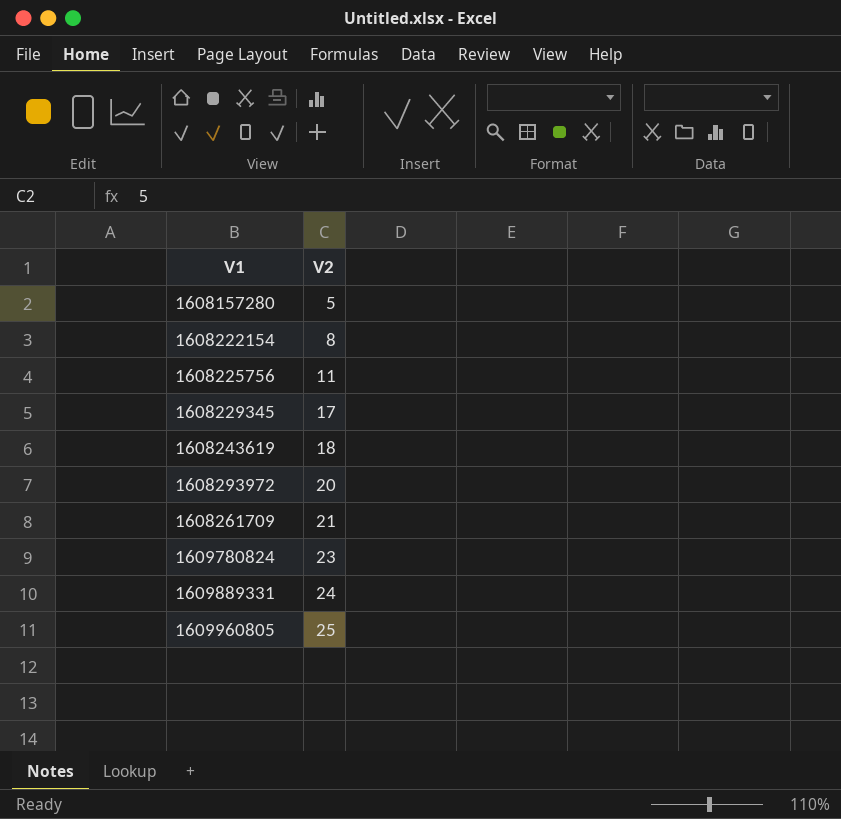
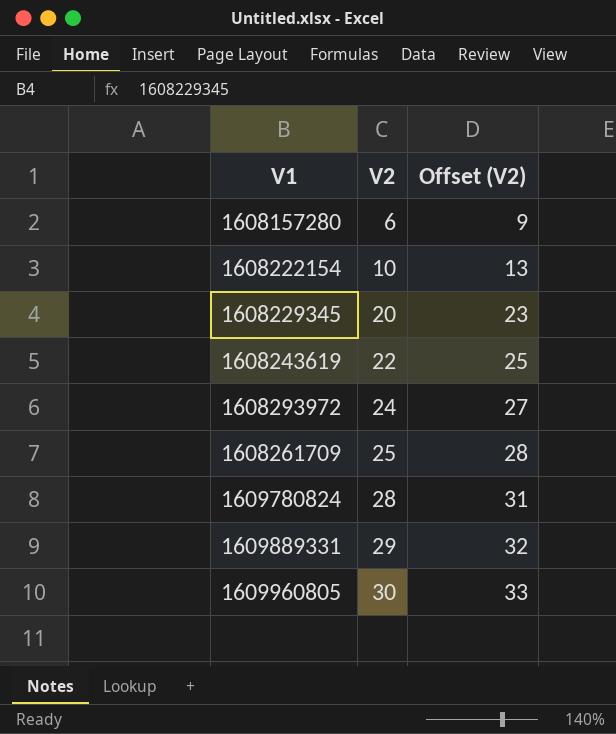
column Offset (V2) | formula: none -> [V2] + 3
row 1608225756: 11 -> none
1608157280 | V2: 5 -> 6
1608222154 | V2: 8 -> 10
1608229345 | V2: 17 -> 20
1608243619 | V2: 18 -> 22
1608293972 | V2: 20 -> 24
1608261709 | V2: 21 -> 25
1609780824 | V2: 23 -> 28
1609889331 | V2: 24 -> 29
1609960805 | V2: 25 -> 30

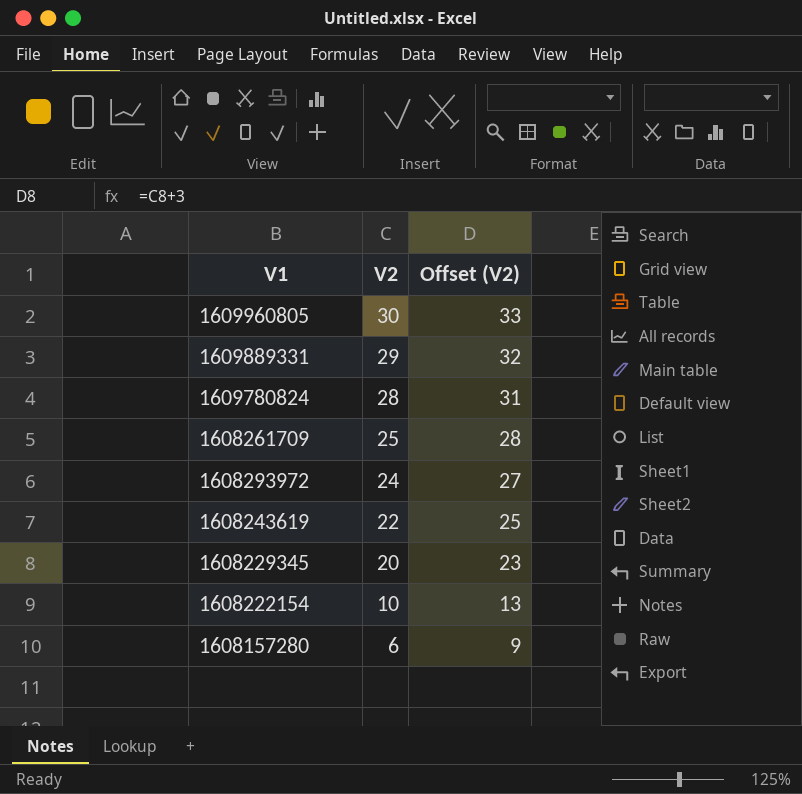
row order: V2 ascending -> V2 descending

